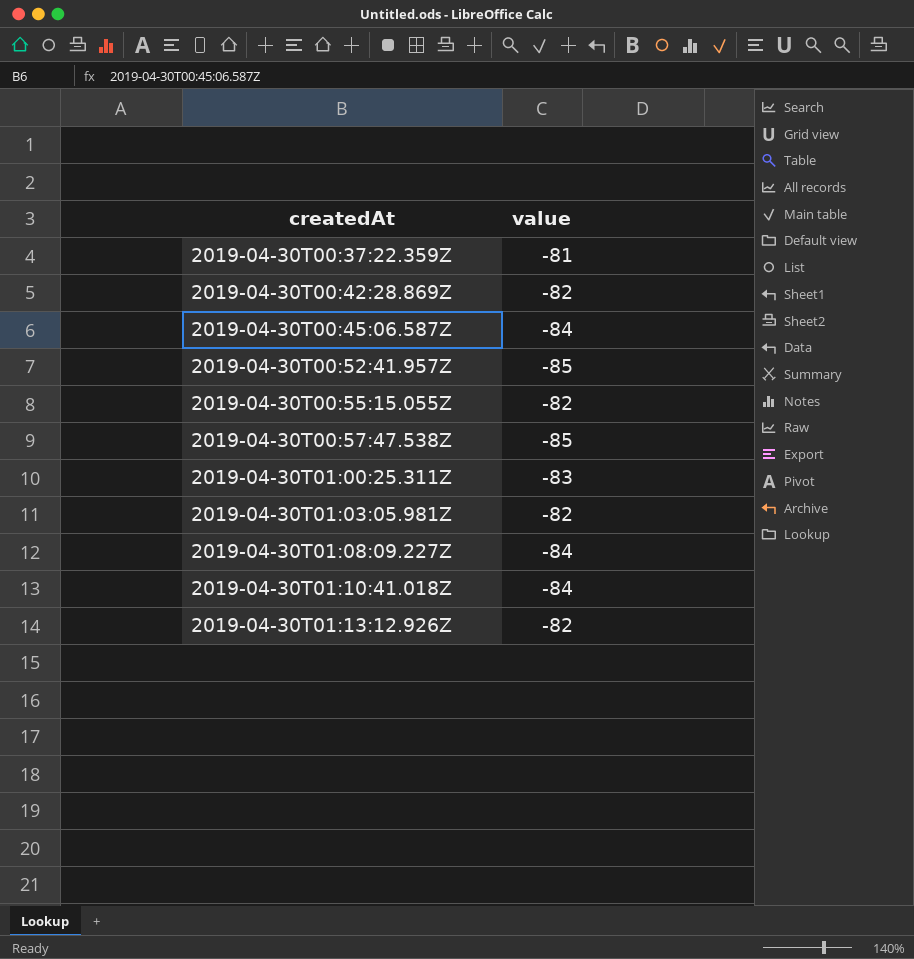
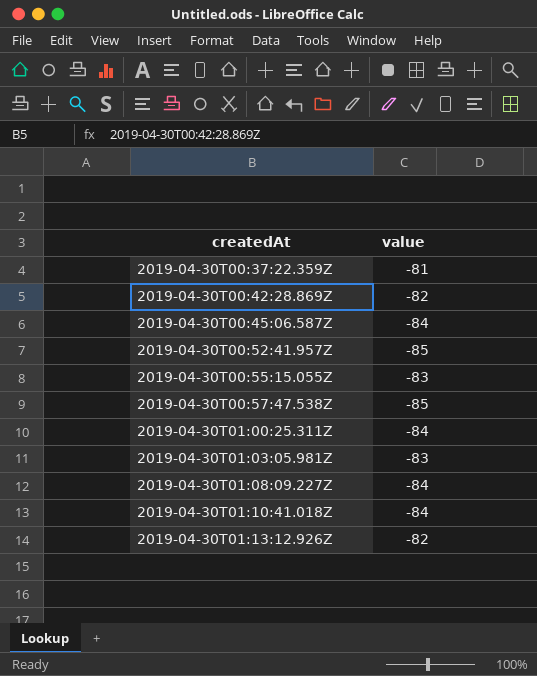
2019-04-30T00:55:15.055Z | value: -82 -> -83
2019-04-30T01:00:25.311Z | value: -83 -> -84
2019-04-30T01:03:05.981Z | value: -82 -> -83

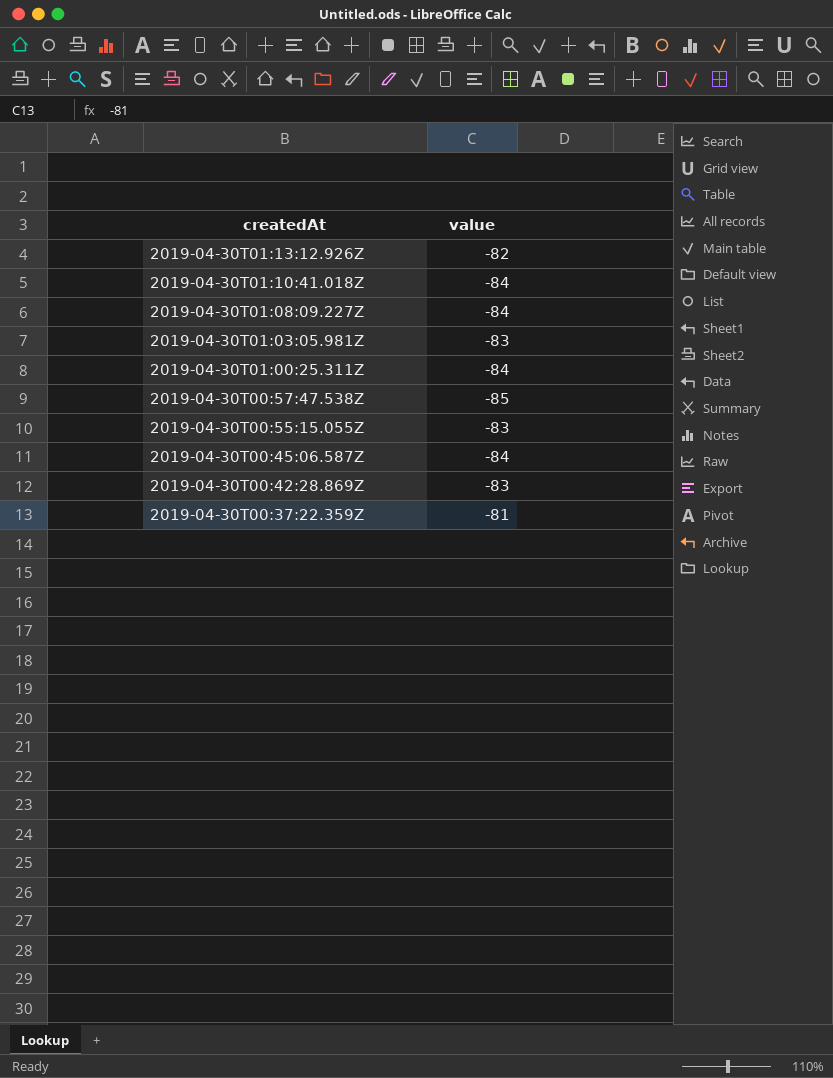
row order: createdAt ascending -> createdAt descending
row 2019-04-30T00:52:41.957Z: -85 -> none
2019-04-30T00:42:28.869Z | value: -82 -> -83

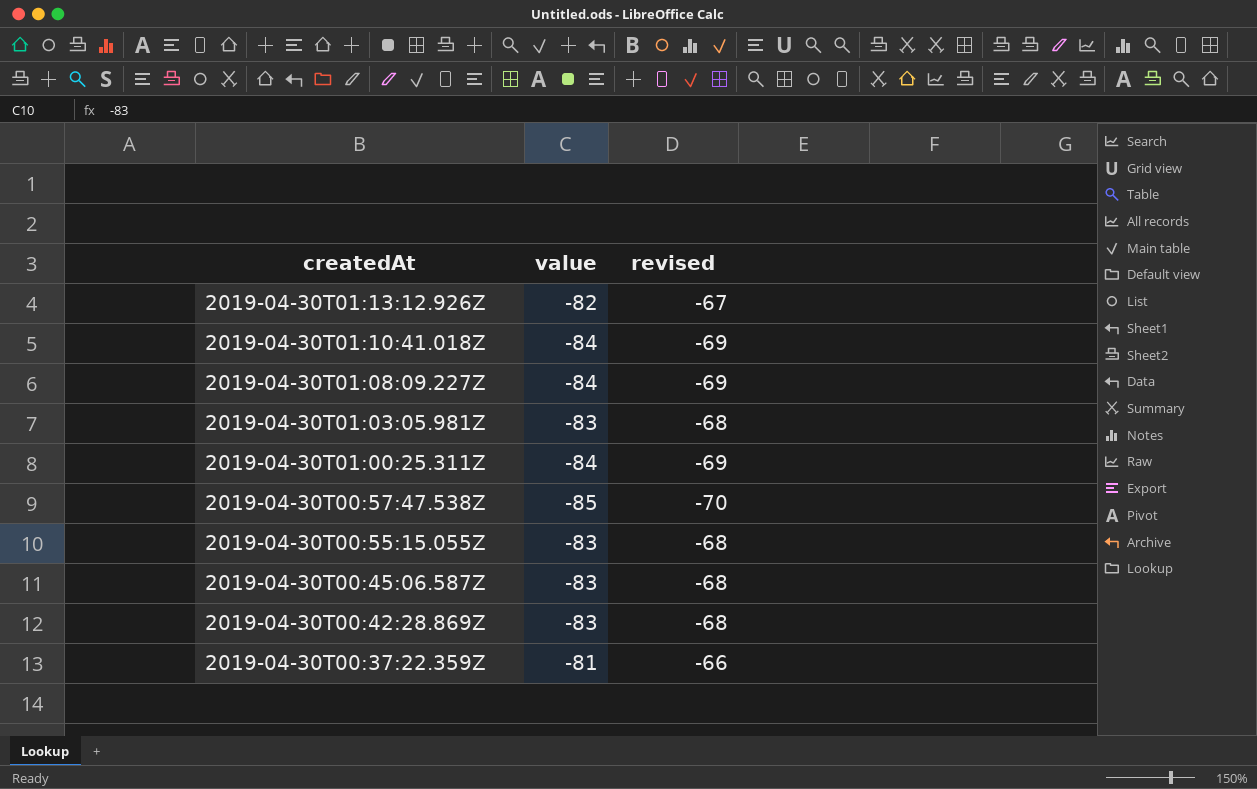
column revised | formula: none -> [value] + 15
2019-04-30T00:45:06.587Z | value: -84 -> -83

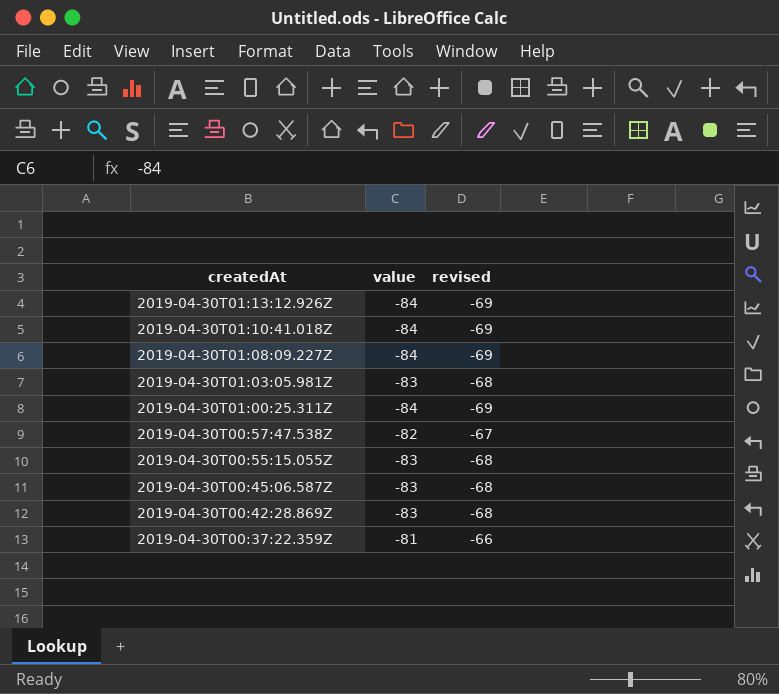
2019-04-30T01:13:12.926Z | value: -82 -> -84
2019-04-30T01:13:12.926Z | revised: -67 -> -69
2019-04-30T00:57:47.538Z | value: -85 -> -82
2019-04-30T00:57:47.538Z | revised: -70 -> -67

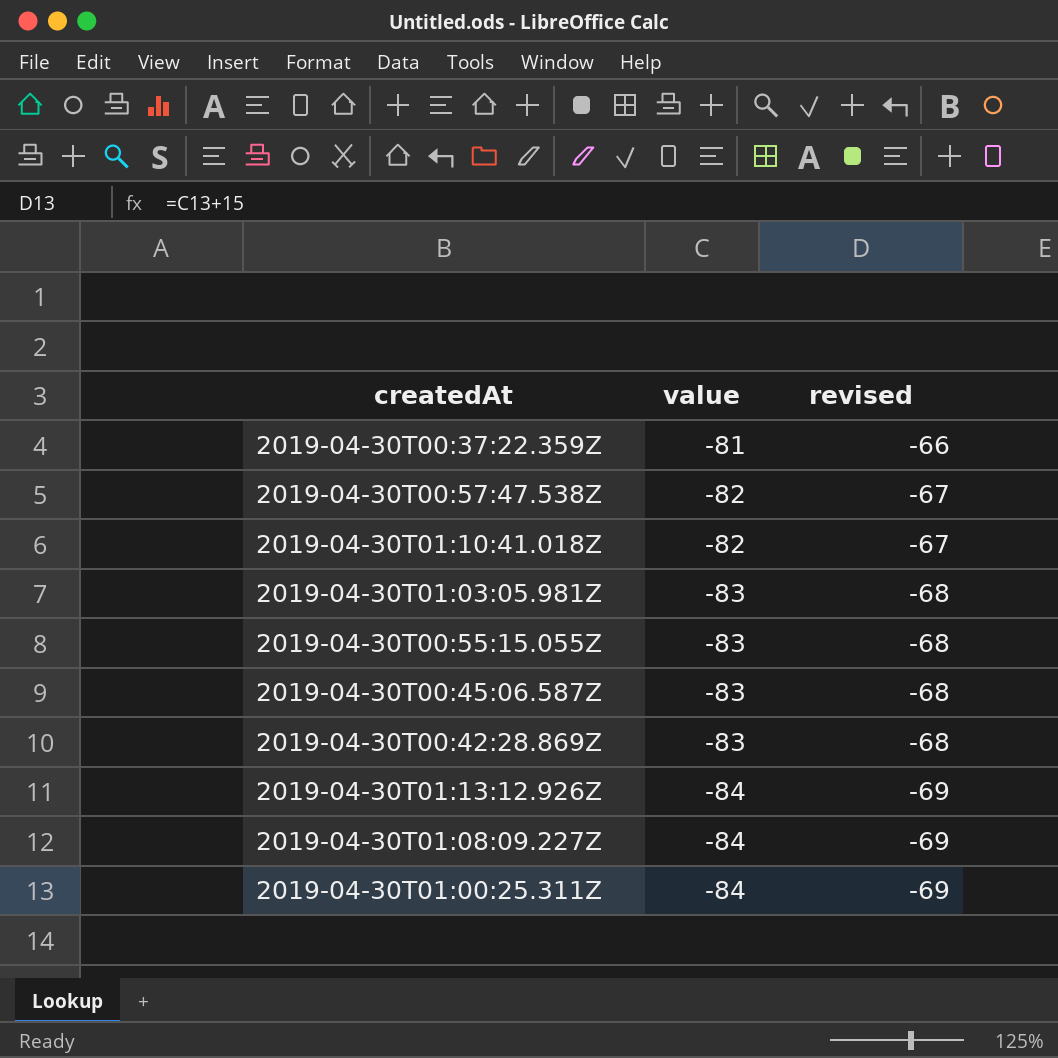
row order: createdAt descending -> value descending
2019-04-30T01:10:41.018Z | value: -84 -> -82
2019-04-30T01:10:41.018Z | revised: -69 -> -67

